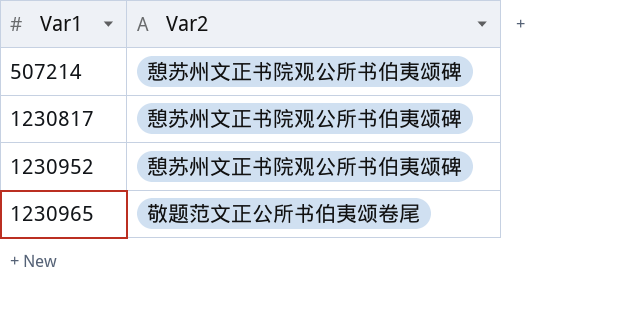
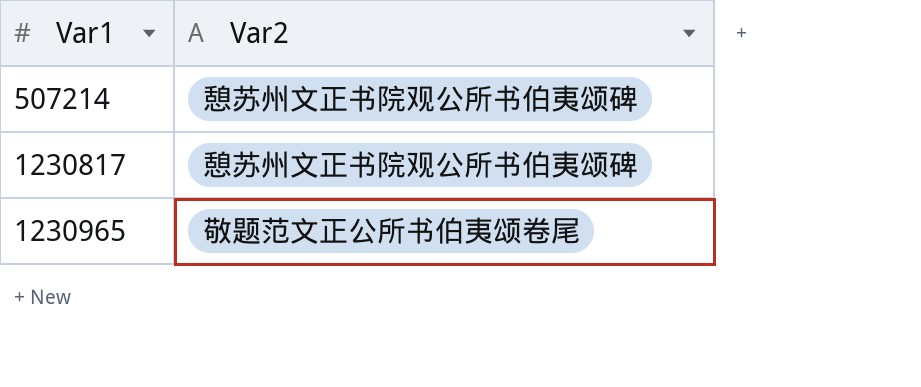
row 1230952: 憩苏州文正书院观公所书伯夷颂碑 -> none

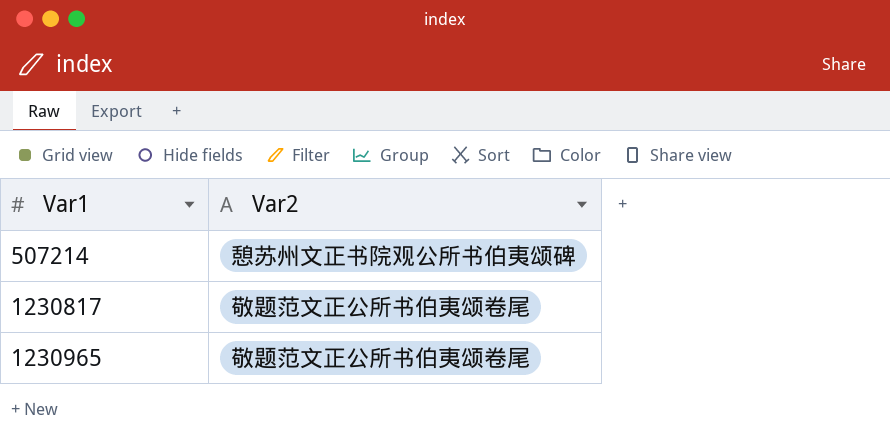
1230817 | Var2: 憩苏州文正书院观公所书伯夷颂碑 -> 敬题范文正公所书伯夷颂卷尾

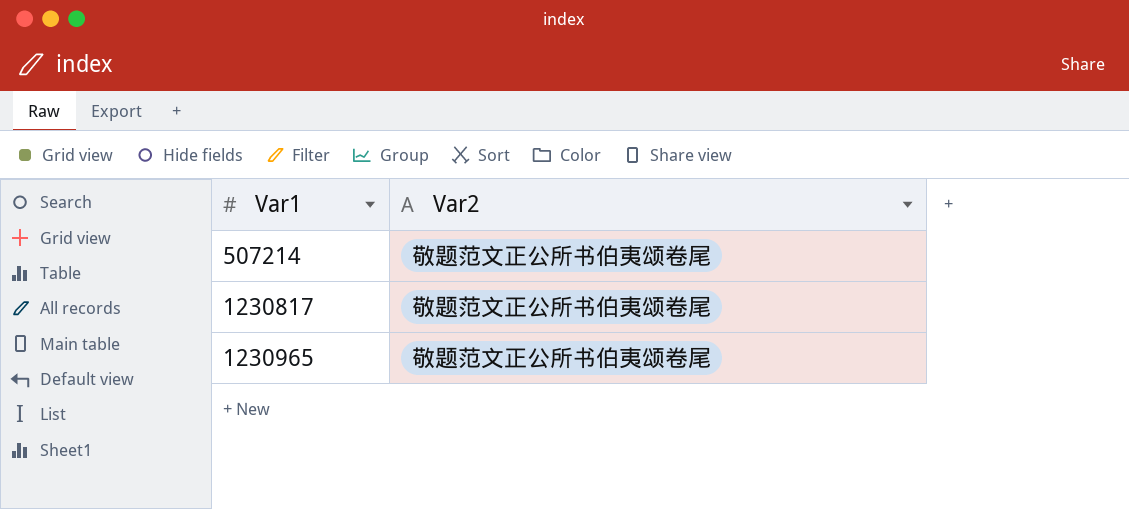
507214 | Var2: 憩苏州文正书院观公所书伯夷颂碑 -> 敬题范文正公所书伯夷颂卷尾

